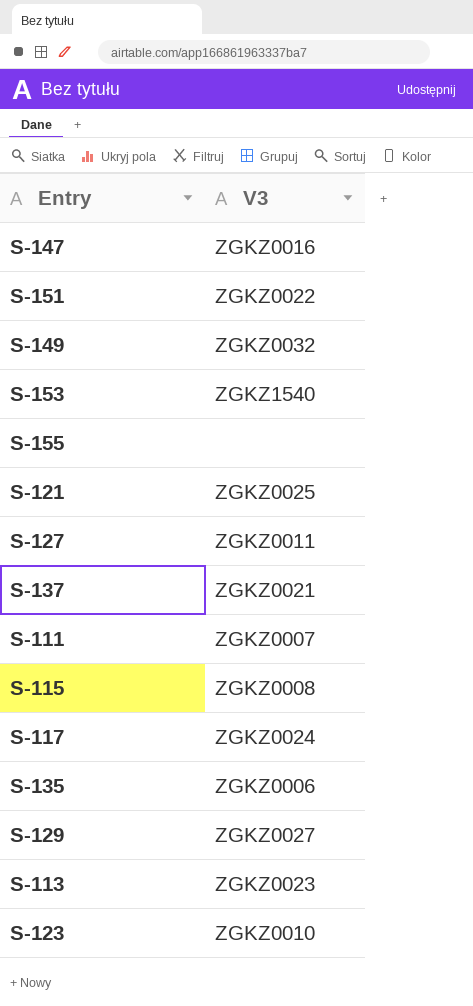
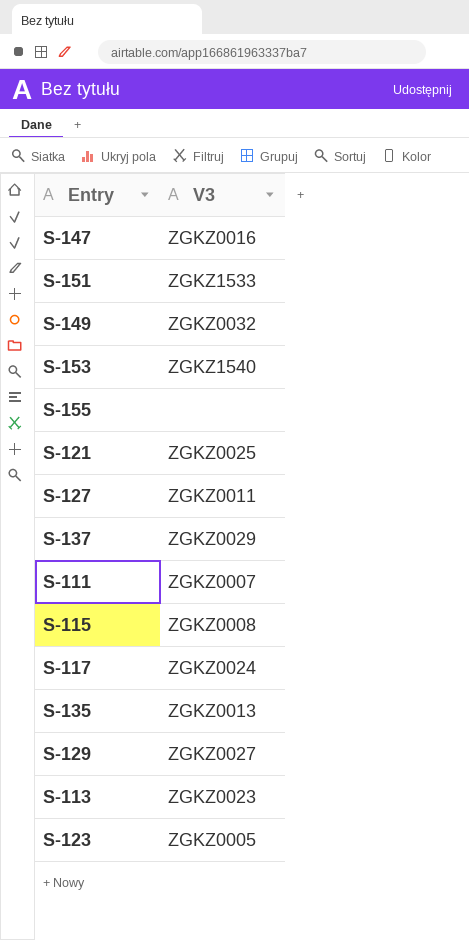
S-151 | V3: ZGKZ0022 -> ZGKZ1533
S-137 | V3: ZGKZ0021 -> ZGKZ0029
S-135 | V3: ZGKZ0006 -> ZGKZ0013
S-123 | V3: ZGKZ0010 -> ZGKZ0005

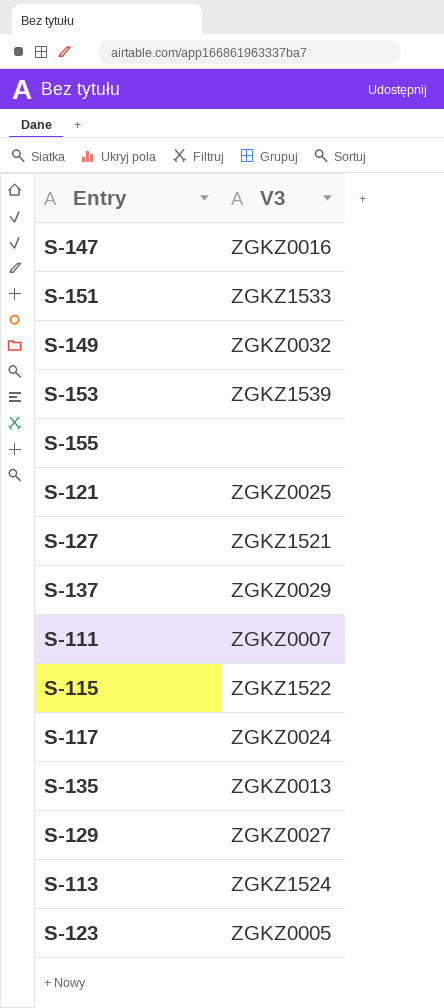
S-153 | V3: ZGKZ1540 -> ZGKZ1539
S-127 | V3: ZGKZ0011 -> ZGKZ1521
S-115 | V3: ZGKZ0008 -> ZGKZ1522
S-113 | V3: ZGKZ0023 -> ZGKZ1524

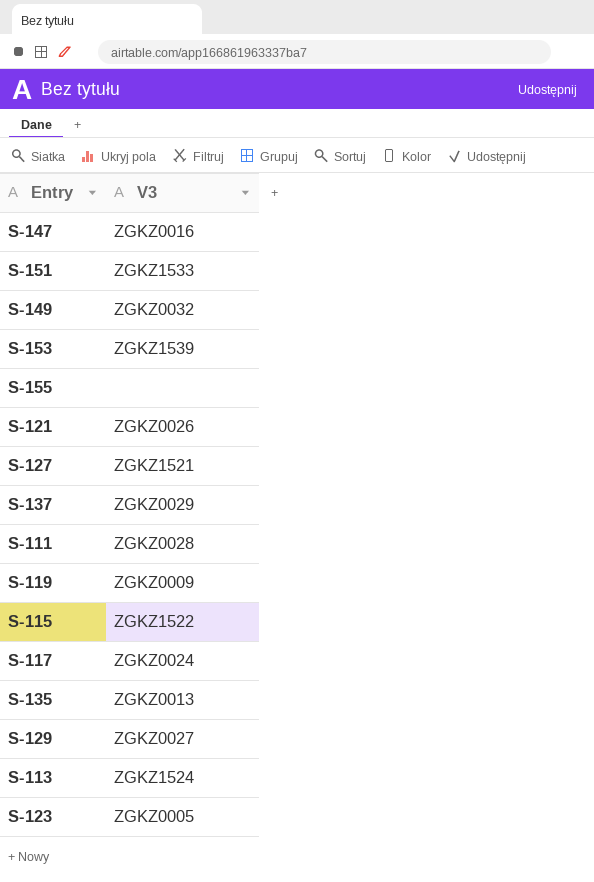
S-121 | V3: ZGKZ0025 -> ZGKZ0026
S-111 | V3: ZGKZ0007 -> ZGKZ0028
row S-119: none -> ZGKZ0009

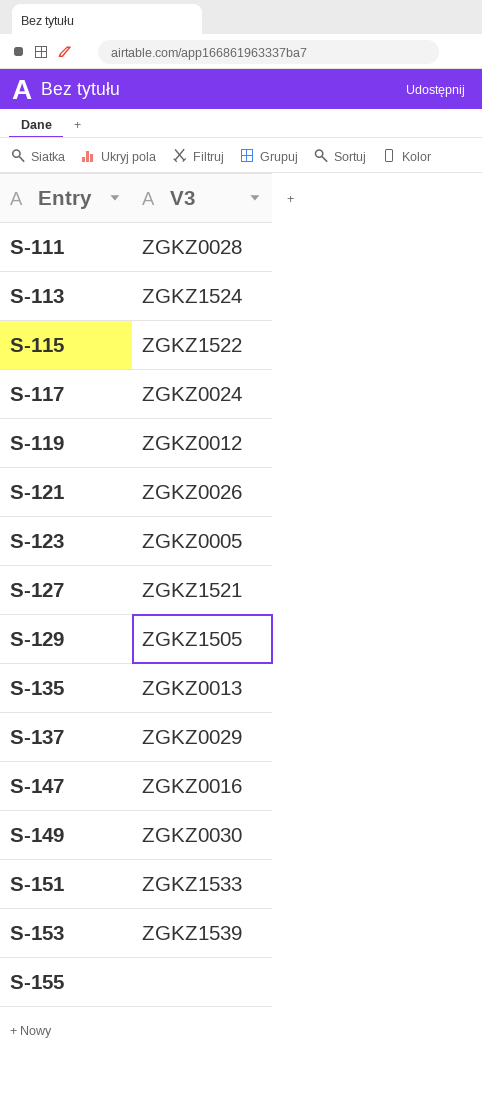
row order: none -> Entry ascending
S-119 | V3: ZGKZ0009 -> ZGKZ0012
S-129 | V3: ZGKZ0027 -> ZGKZ1505
S-149 | V3: ZGKZ0032 -> ZGKZ0030

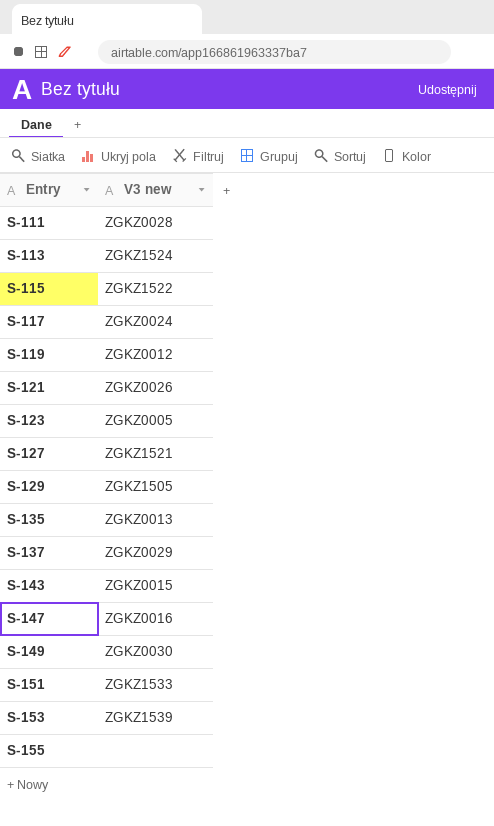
column name: V3 -> V3 new
row S-143: none -> ZGKZ0015

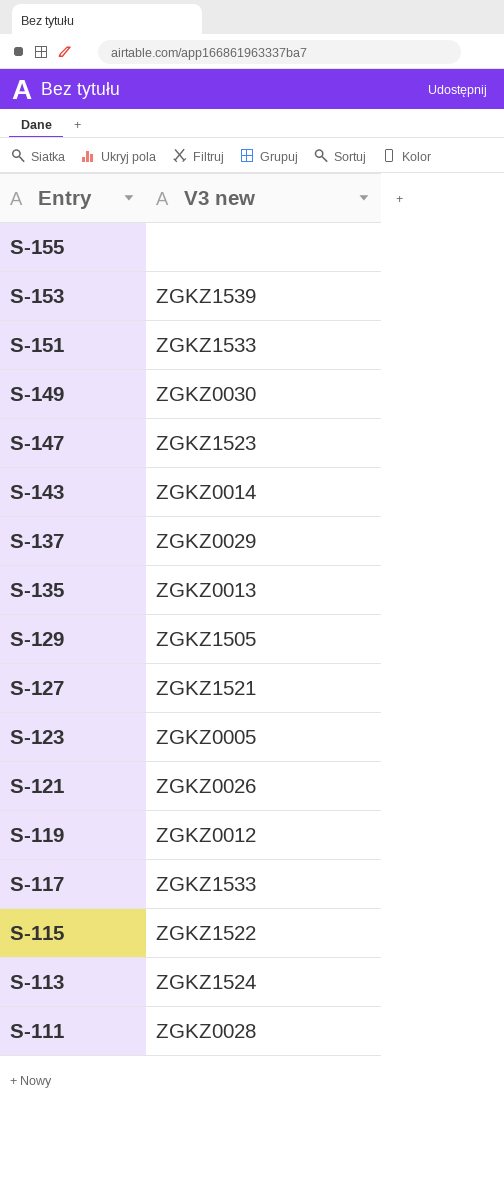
row order: Entry ascending -> Entry descending
S-147 | V3 new: ZGKZ0016 -> ZGKZ1523
S-143 | V3 new: ZGKZ0015 -> ZGKZ0014
S-117 | V3 new: ZGKZ0024 -> ZGKZ1533

